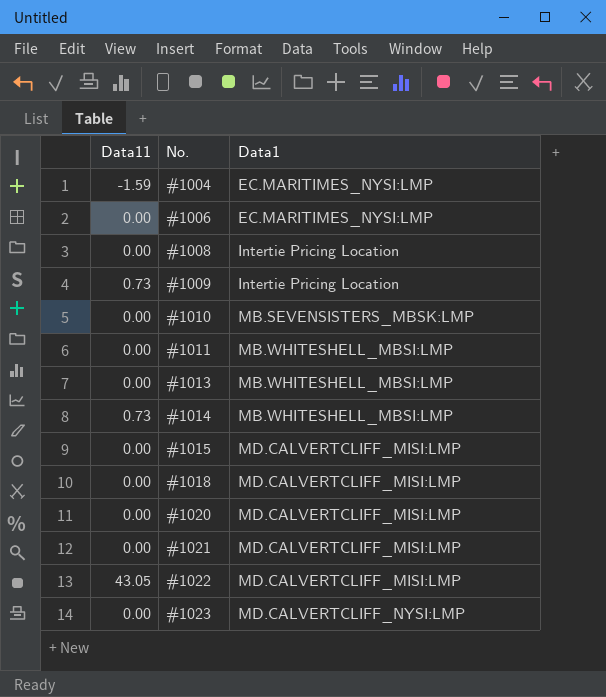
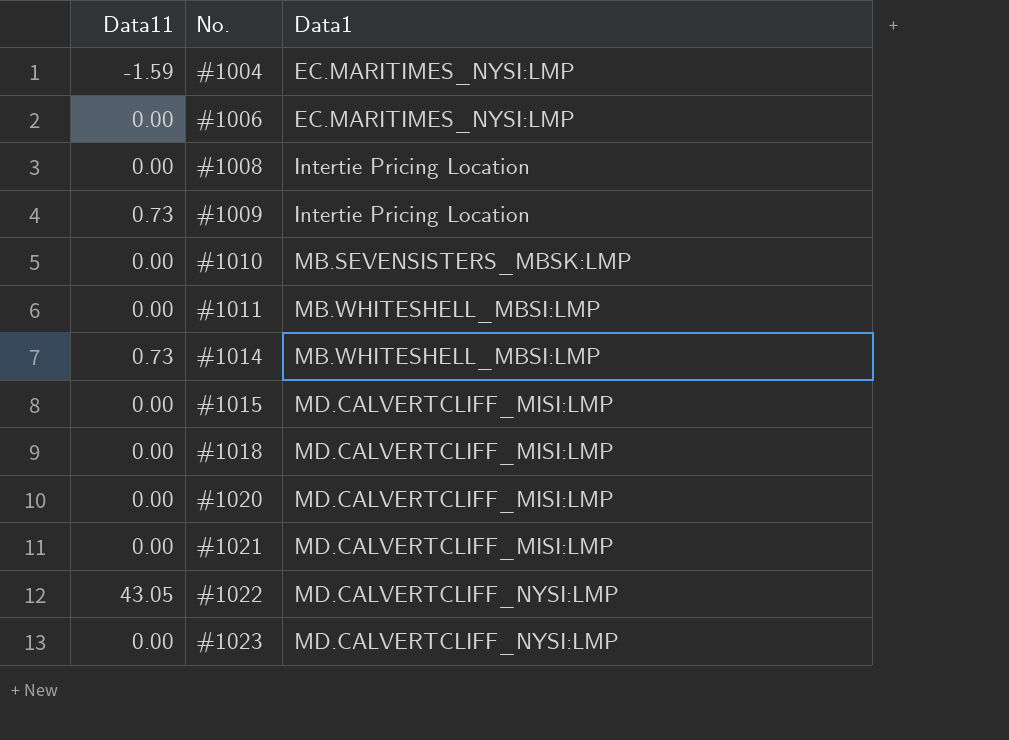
row #1013: 0.00 | MB.WHITESHELL_MBSI:LMP -> none
#1022 | Data1: MD.CALVERTCLIFF_MISI:LMP -> MD.CALVERTCLIFF_NYSI:LMP

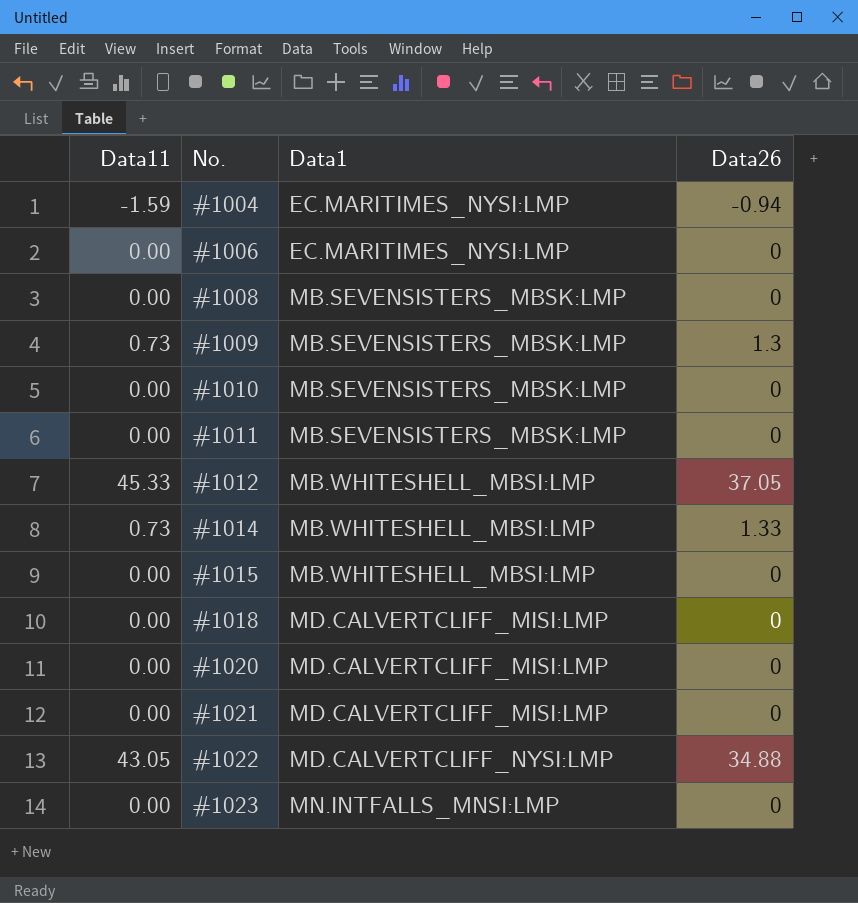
column Data26 | position: none -> 4
#1008 | Data1: Intertie Pricing Location -> MB.SEVENSISTERS_MBSK:LMP
#1009 | Data1: Intertie Pricing Location -> MB.SEVENSISTERS_MBSK:LMP
#1011 | Data1: MB.WHITESHELL_MBSI:LMP -> MB.SEVENSISTERS_MBSK:LMP
row #1012: none -> 45.33 | MB.WHITESHELL_MBSI:LMP | 37.05
#1015 | Data1: MD.CALVERTCLIFF_MISI:LMP -> MB.WHITESHELL_MBSI:LMP
#1023 | Data1: MD.CALVERTCLIFF_NYSI:LMP -> MN.INTFALLS_MNSI:LMP

